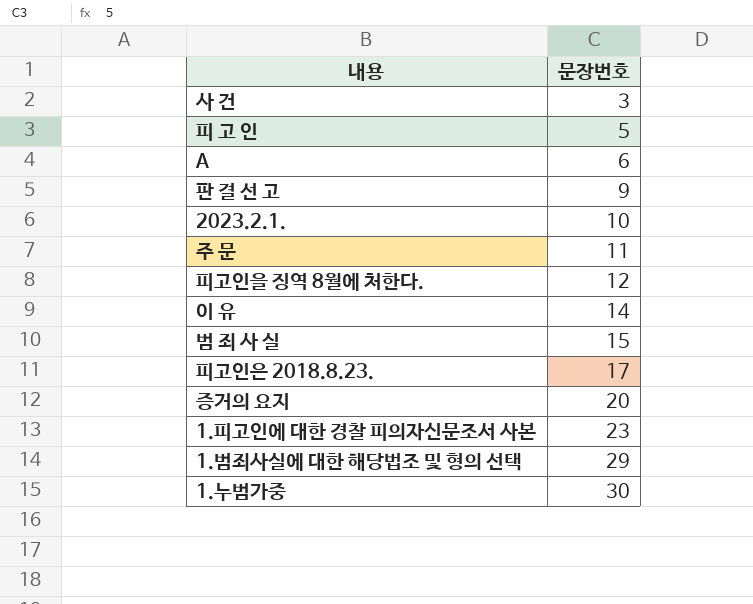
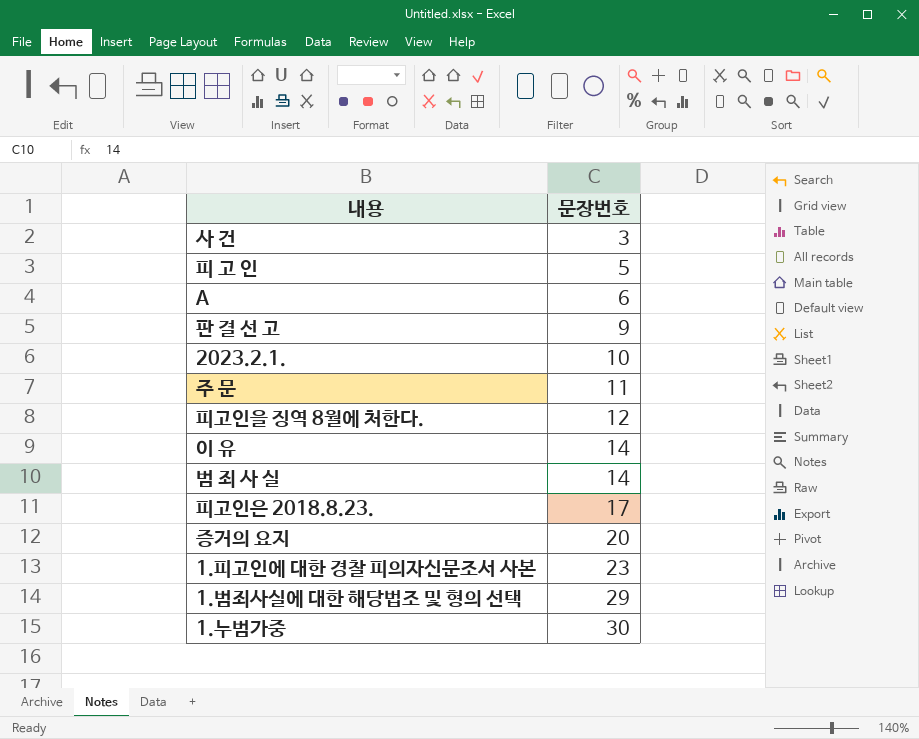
범 죄 사 실 | 문장번호: 15 -> 14

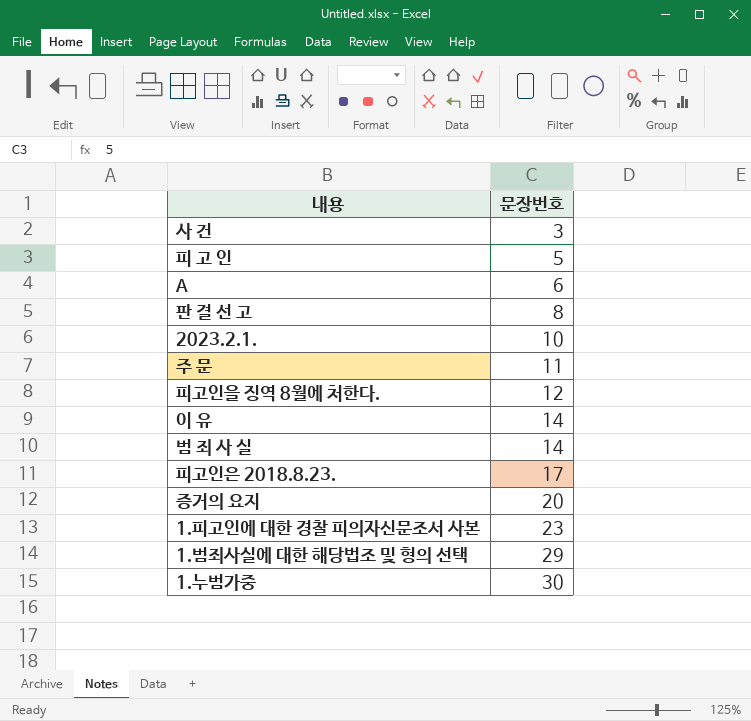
판 결 선 고 | 문장번호: 9 -> 8

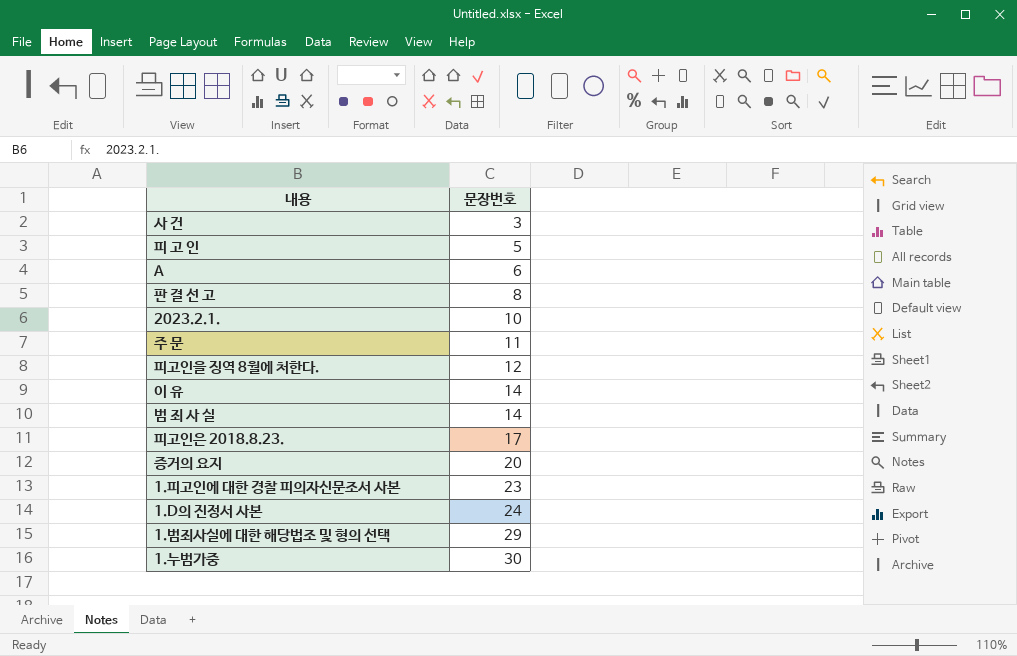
row 1.D의 진정서 사본: none -> 24

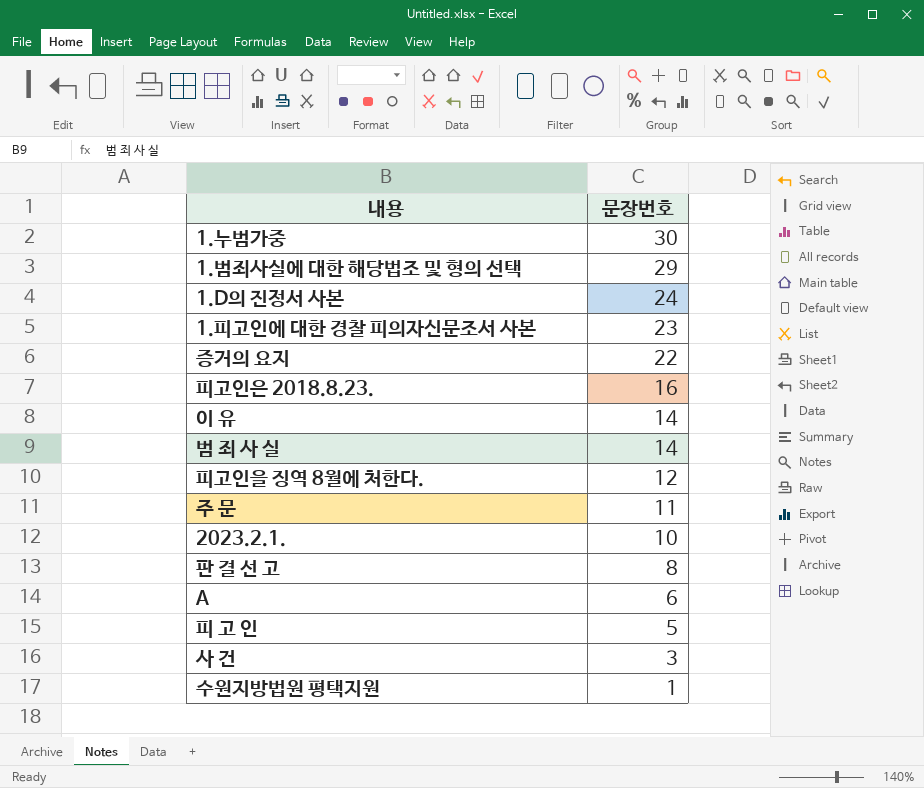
row order: 문장번호 ascending -> 문장번호 descending
증거의 요지 | 문장번호: 20 -> 22
피고인은 2018.8.23. | 문장번호: 17 -> 16
row 수원지방법원 평택지원: none -> 1

